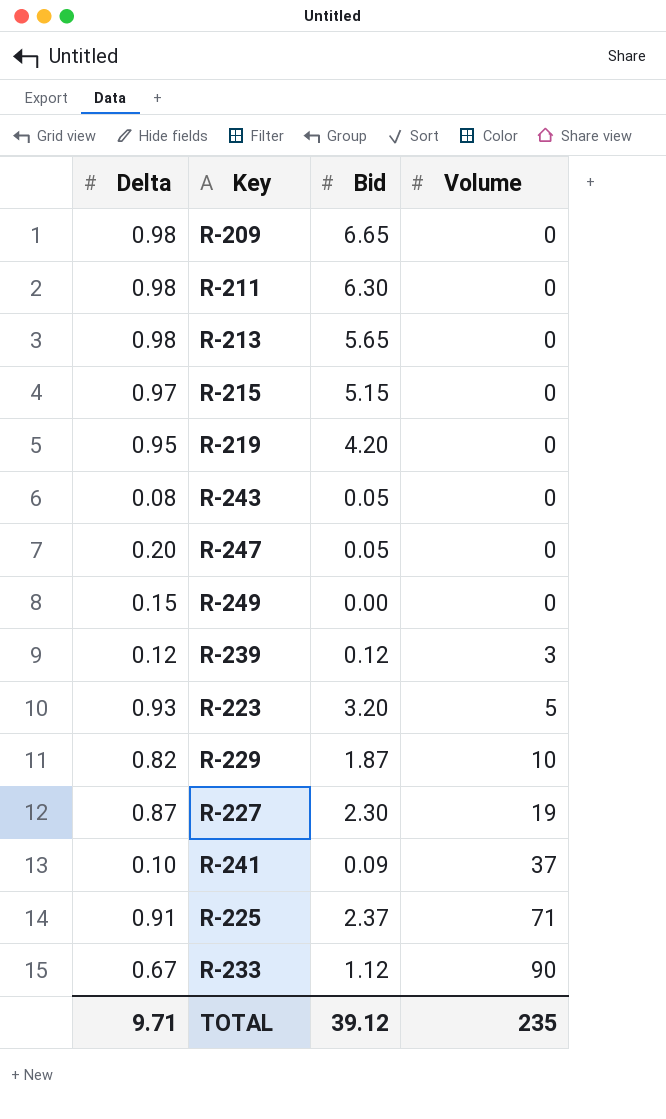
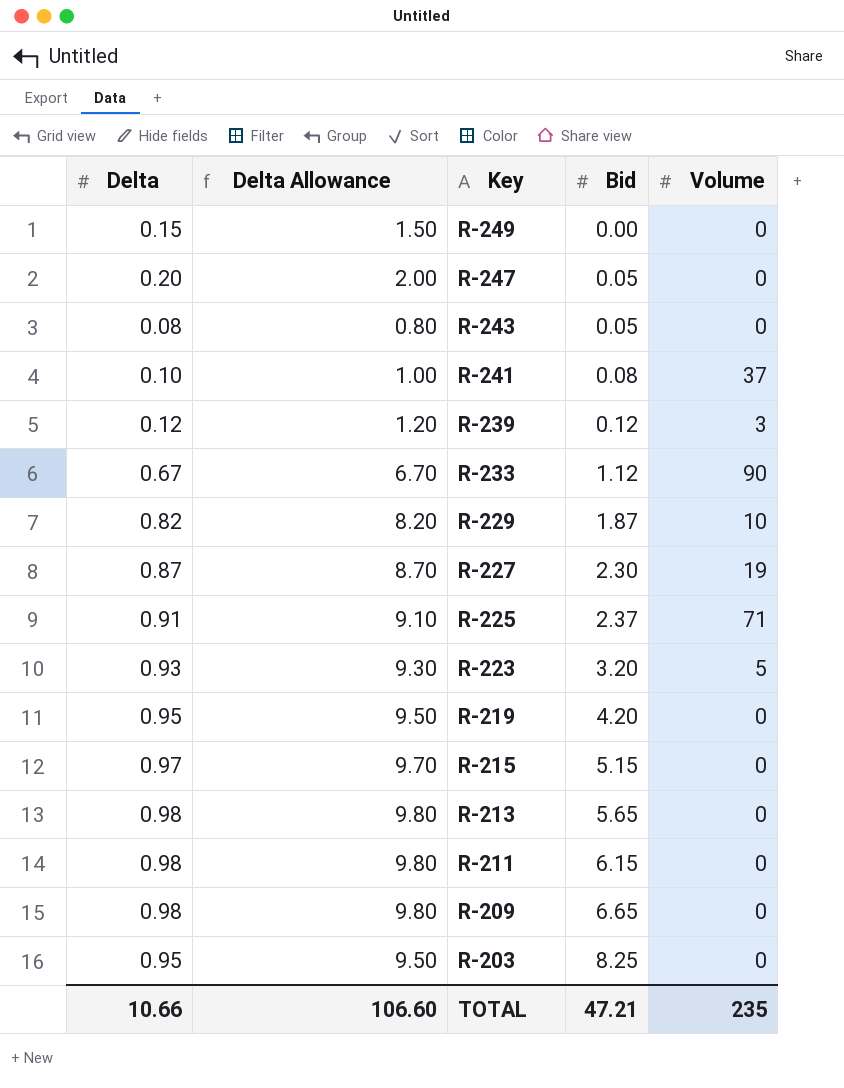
row order: Volume ascending -> Key descending
column Delta Allowance | formula: none -> [Delta] * 10
R-241 | Bid: 0.09 -> 0.08
R-211 | Bid: 6.30 -> 6.15
row R-203: none -> 0.95 | 9.50 | 8.25 | 0
TOTAL | Delta: 9.71 -> 10.66
TOTAL | Bid: 39.12 -> 47.21

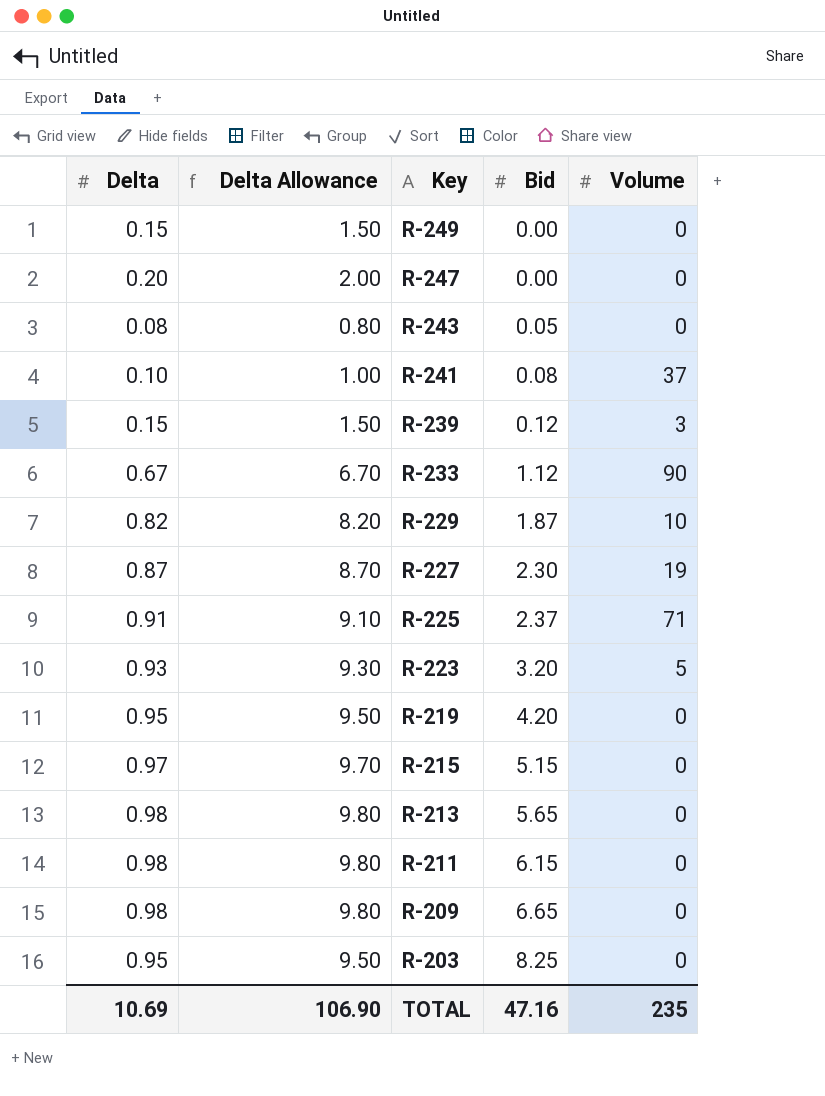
R-247 | Bid: 0.05 -> 0.00
R-239 | Delta: 0.12 -> 0.15
R-239 | Delta Allowance: 1.20 -> 1.50
TOTAL | Delta: 10.66 -> 10.69
TOTAL | Delta Allowance: 106.60 -> 106.90
TOTAL | Bid: 47.21 -> 47.16

